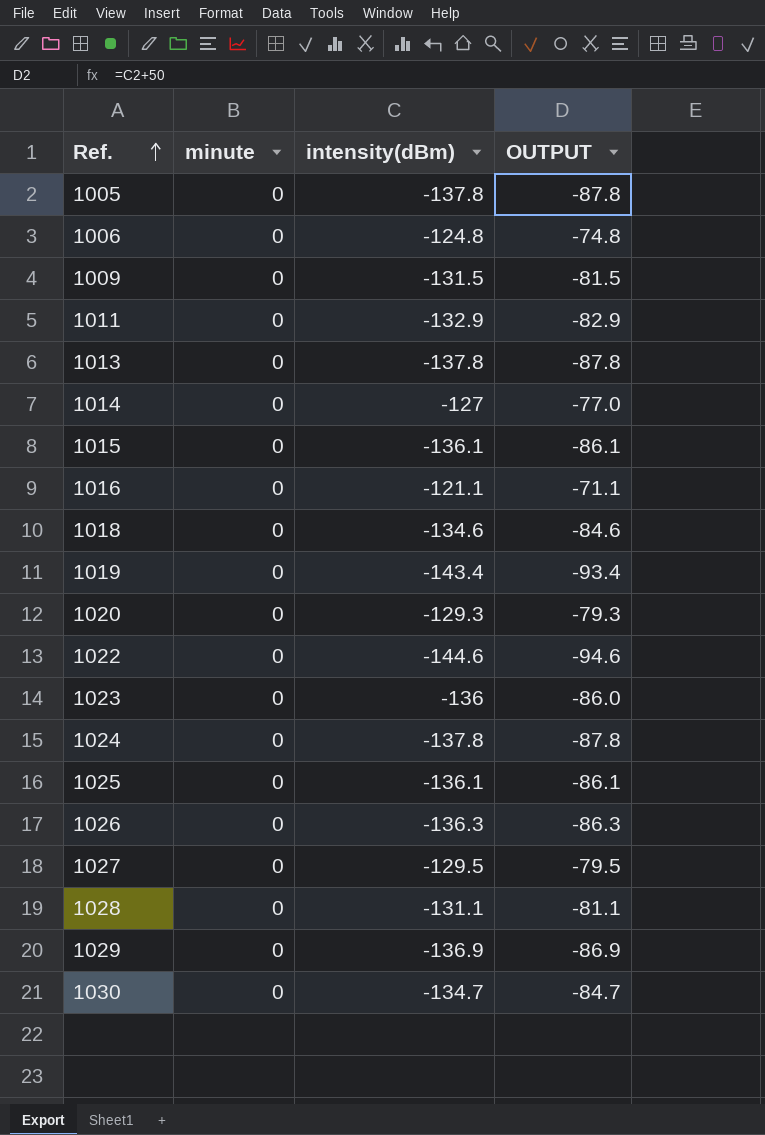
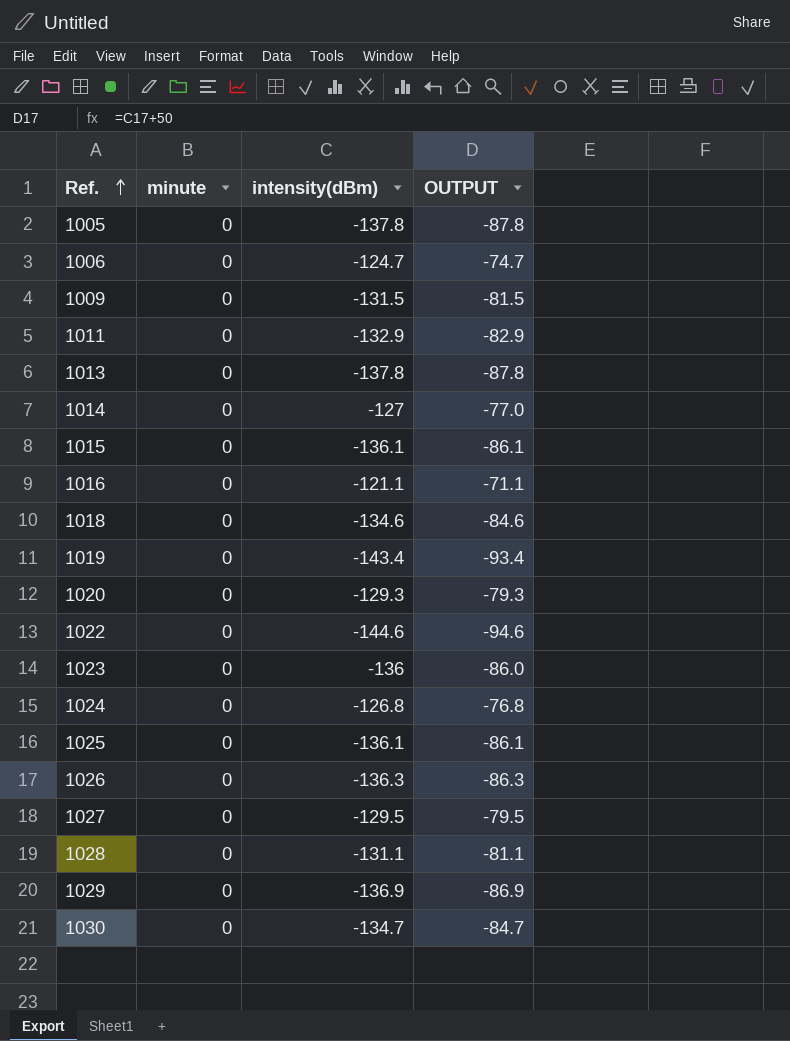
1006 | intensity(dBm): -124.8 -> -124.7
1006 | OUTPUT: -74.8 -> -74.7
1024 | intensity(dBm): -137.8 -> -126.8
1024 | OUTPUT: -87.8 -> -76.8

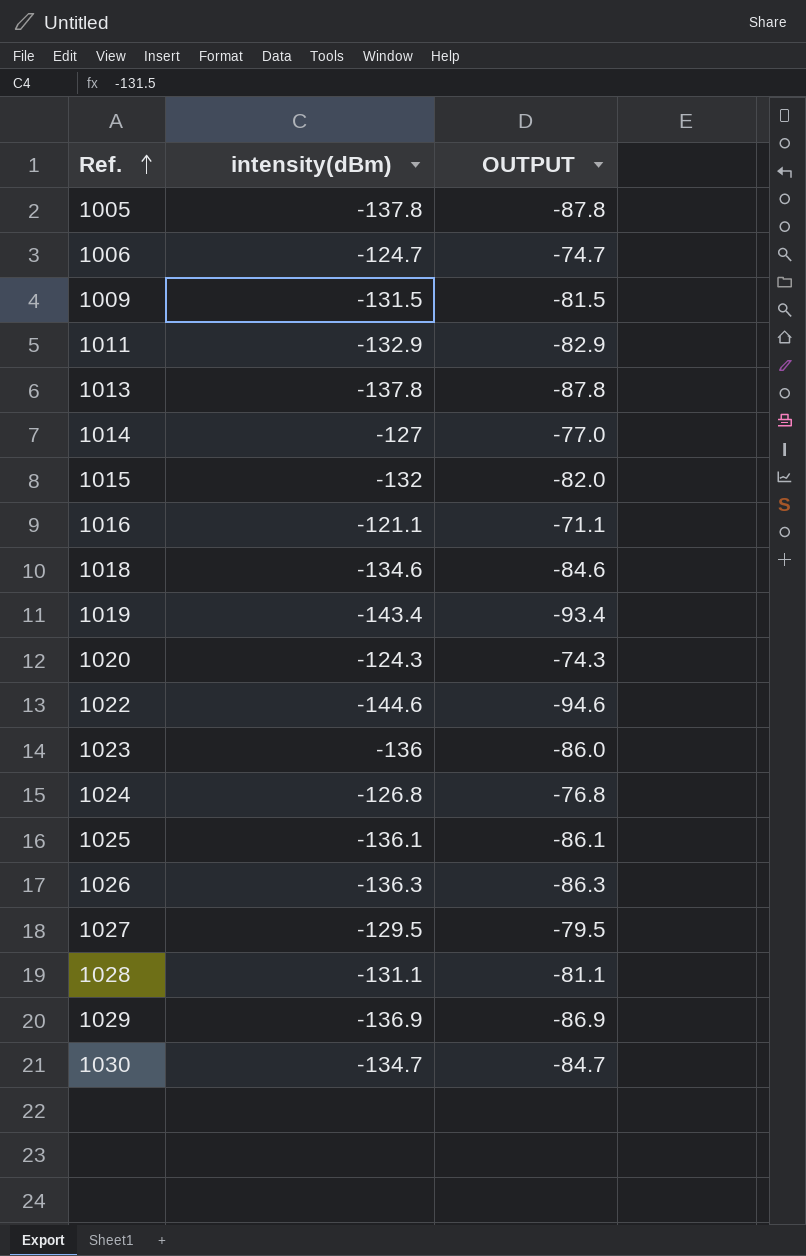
column minute | position: 2 -> none
1015 | intensity(dBm): -136.1 -> -132
1015 | OUTPUT: -86.1 -> -82.0
1020 | intensity(dBm): -129.3 -> -124.3
1020 | OUTPUT: -79.3 -> -74.3

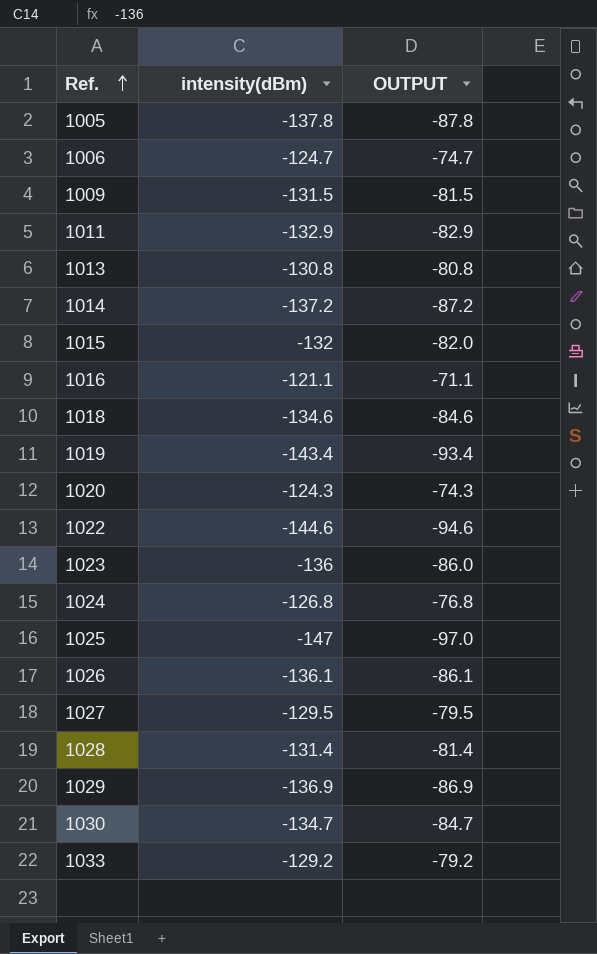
1013 | intensity(dBm): -137.8 -> -130.8
1013 | OUTPUT: -87.8 -> -80.8
1014 | intensity(dBm): -127 -> -137.2
1014 | OUTPUT: -77.0 -> -87.2
1025 | intensity(dBm): -136.1 -> -147
1025 | OUTPUT: -86.1 -> -97.0
1026 | intensity(dBm): -136.3 -> -136.1
1026 | OUTPUT: -86.3 -> -86.1
1028 | intensity(dBm): -131.1 -> -131.4
1028 | OUTPUT: -81.1 -> -81.4
row 1033: none -> -129.2 | -79.2

